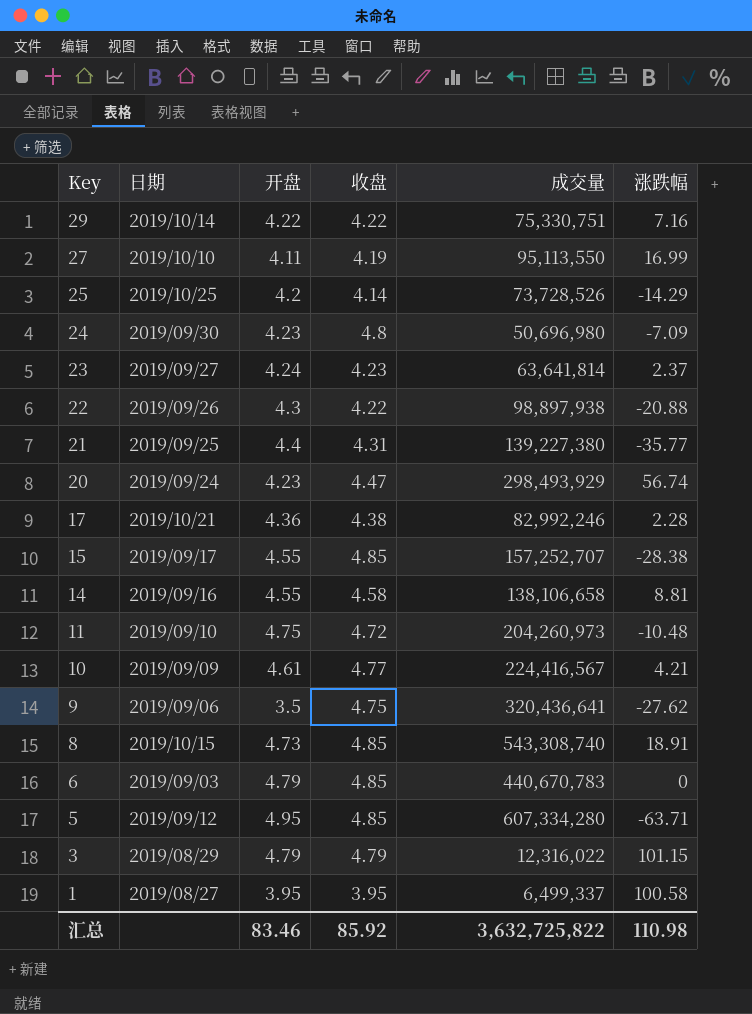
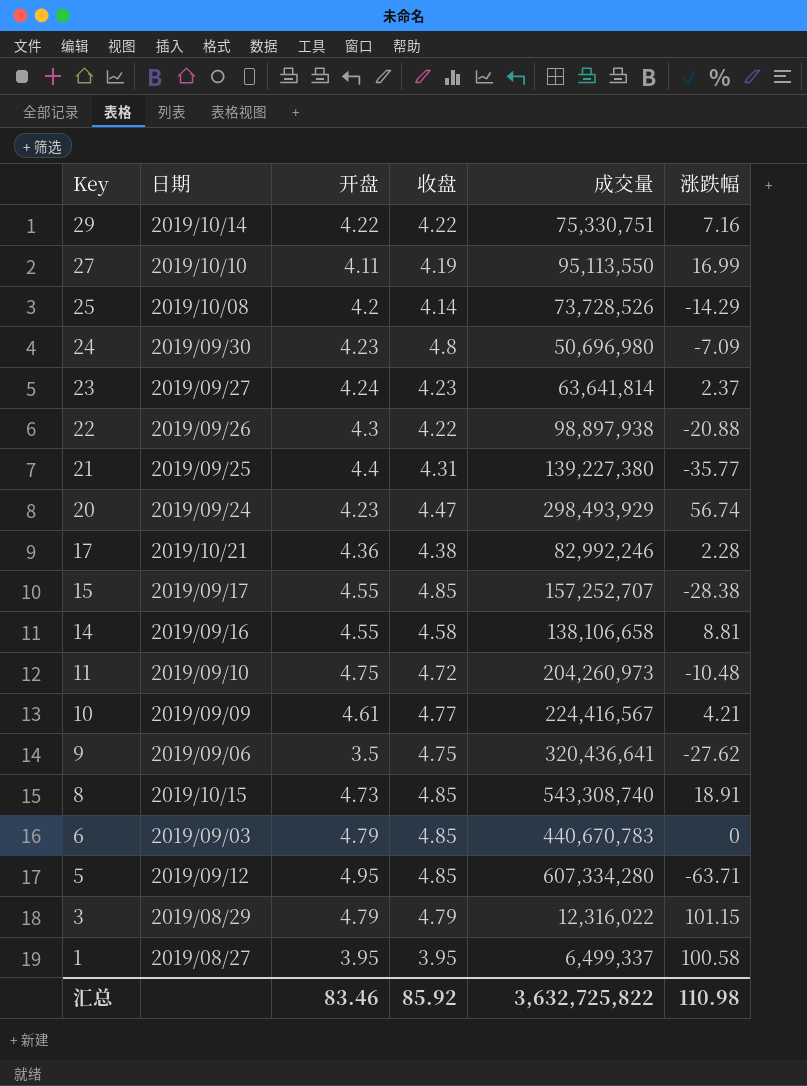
25 | 日期: 2019/10/25 -> 2019/10/08

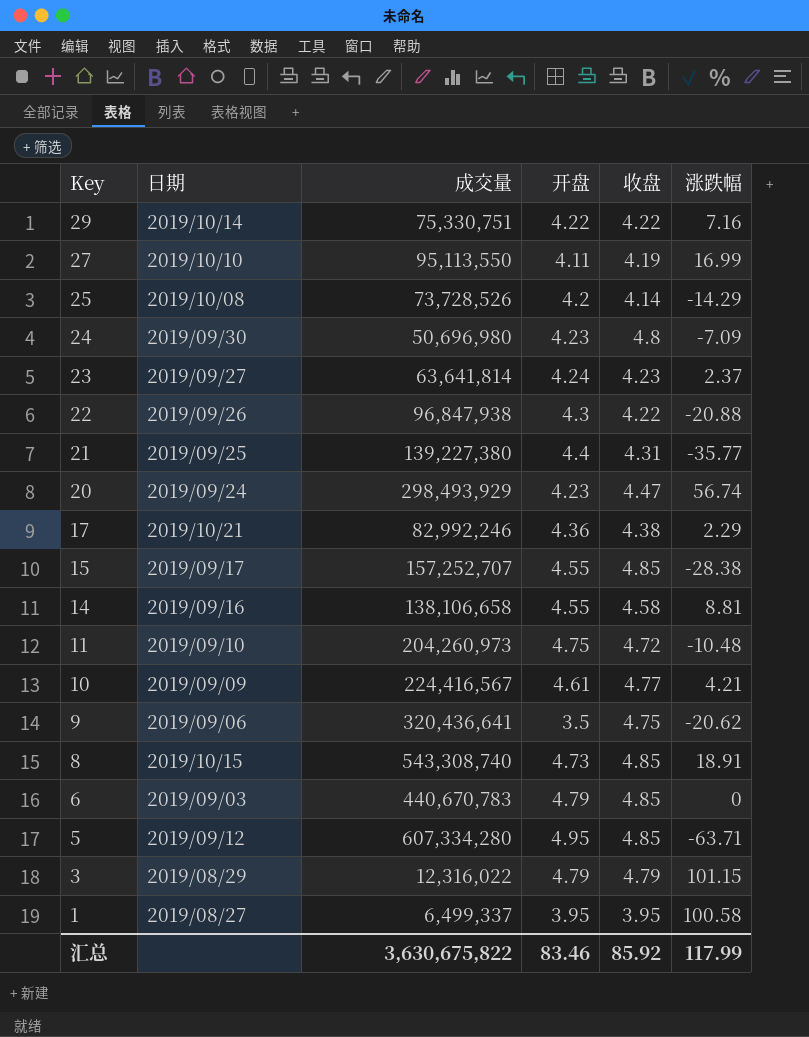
column 成交量 | position: 5 -> 3
22 | 成交量: 98,897,938 -> 96,847,938
17 | 涨跌幅: 2.28 -> 2.29
9 | 涨跌幅: -27.62 -> -20.62
汇总 | 成交量: 3,632,725,822 -> 3,630,675,822
汇总 | 涨跌幅: 110.98 -> 117.99

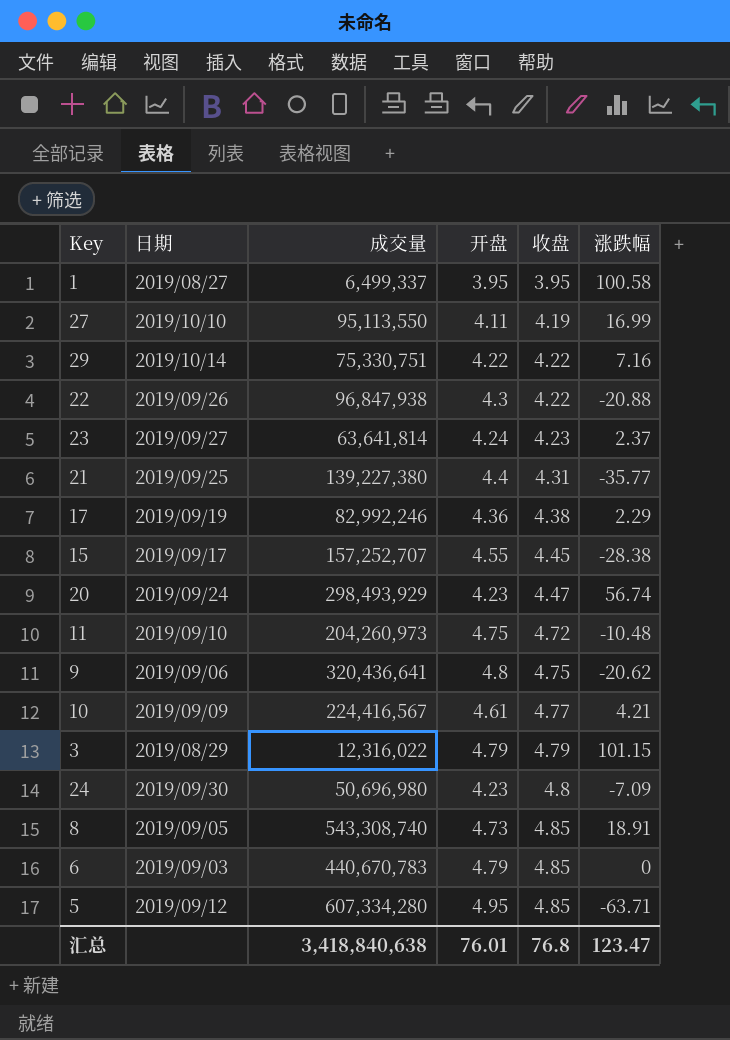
row order: Key descending -> 收盘 ascending
row 25: 2019/10/08 | 73,728,526 | 4.2 | 4.14 | -14.29 -> none
row 14: 2019/09/16 | 138,106,658 | 4.55 | 4.58 | 8.81 -> none
17 | 日期: 2019/10/21 -> 2019/09/19
15 | 收盘: 4.85 -> 4.45
9 | 开盘: 3.5 -> 4.8
8 | 日期: 2019/10/15 -> 2019/09/05
汇总 | 成交量: 3,630,675,822 -> 3,418,840,638
汇总 | 开盘: 83.46 -> 76.01
汇总 | 收盘: 85.92 -> 76.8
汇总 | 涨跌幅: 117.99 -> 123.47

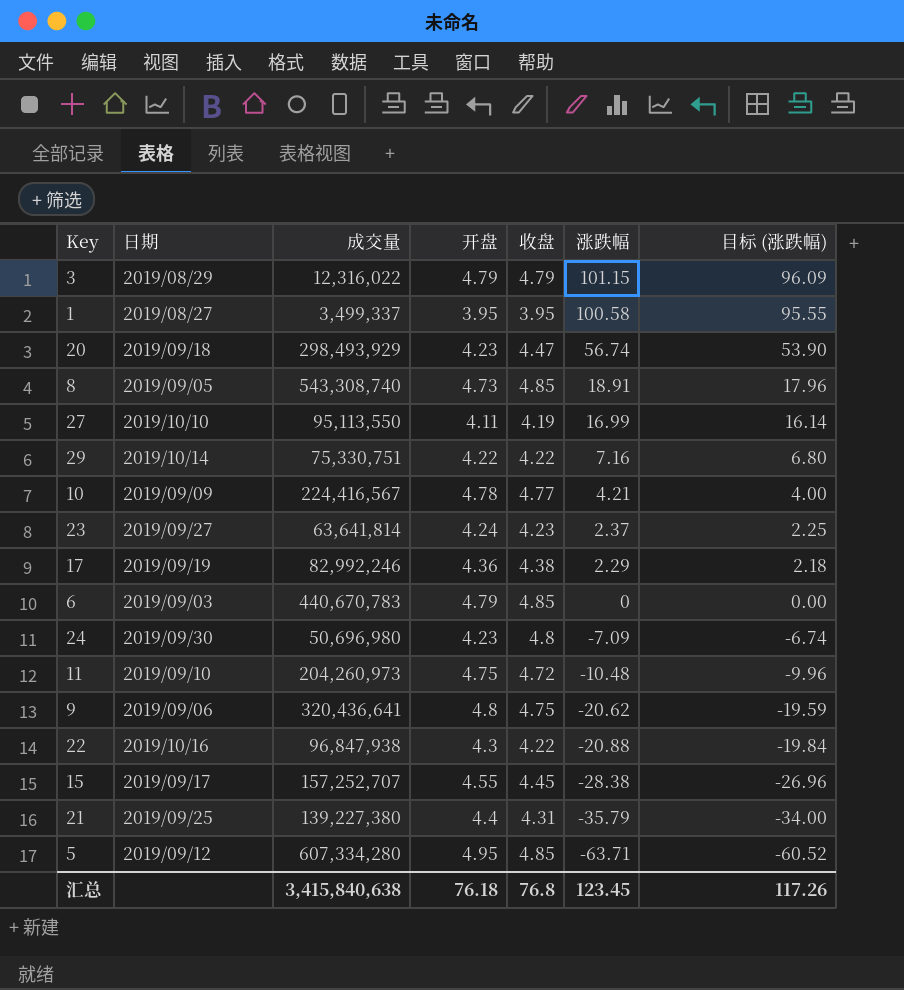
row order: 收盘 ascending -> 涨跌幅 descending
column 目标 (涨跌幅) | formula: none -> [涨跌幅] * 0.95
1 | 成交量: 6,499,337 -> 3,499,337
20 | 日期: 2019/09/24 -> 2019/09/18
10 | 开盘: 4.61 -> 4.78
22 | 日期: 2019/09/26 -> 2019/10/16
21 | 涨跌幅: -35.77 -> -35.79
汇总 | 成交量: 3,418,840,638 -> 3,415,840,638
汇总 | 开盘: 76.01 -> 76.18
汇总 | 涨跌幅: 123.47 -> 123.45

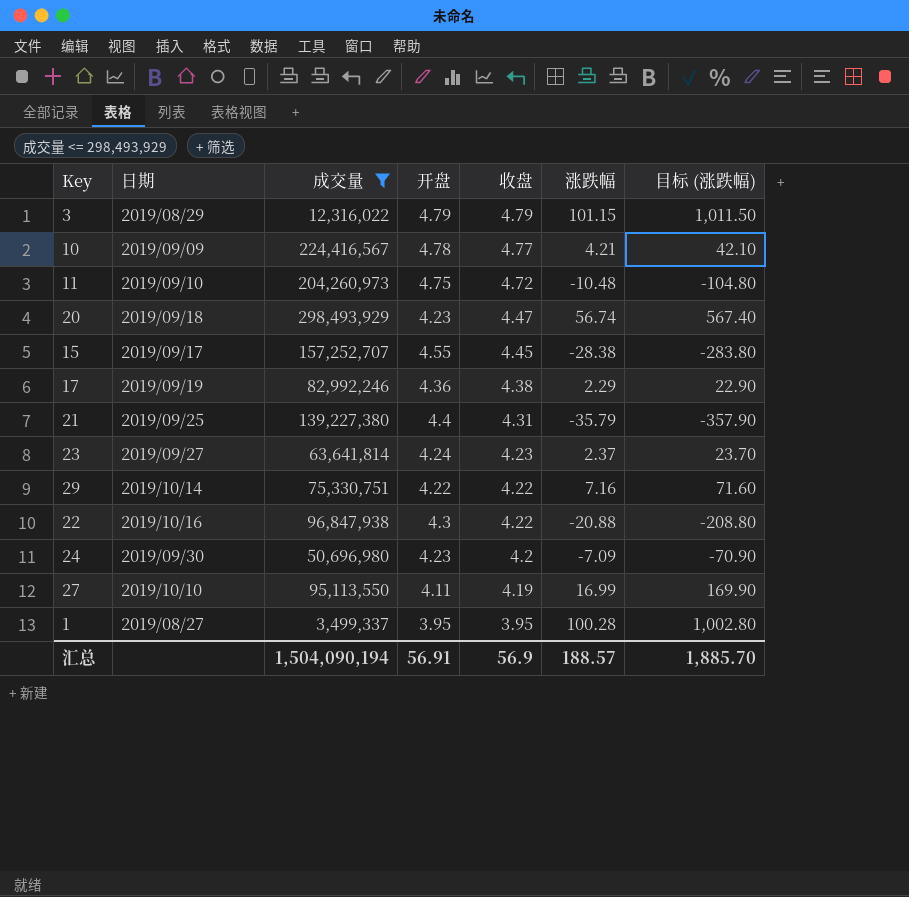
filter: none -> 成交量 <= 298,493,929
row order: 涨跌幅 descending -> 收盘 descending
column 目标 (涨跌幅) | formula: [涨跌幅] * 0.95 -> [涨跌幅] * 10
24 | 收盘: 4.8 -> 4.2
1 | 涨跌幅: 100.58 -> 100.28
汇总 | 成交量: 3,415,840,638 -> 1,504,090,194
汇总 | 开盘: 76.18 -> 56.91
汇总 | 收盘: 76.8 -> 56.9
汇总 | 涨跌幅: 123.45 -> 188.57
汇总 | 目标 (涨跌幅): 117.26 -> 1,885.70

